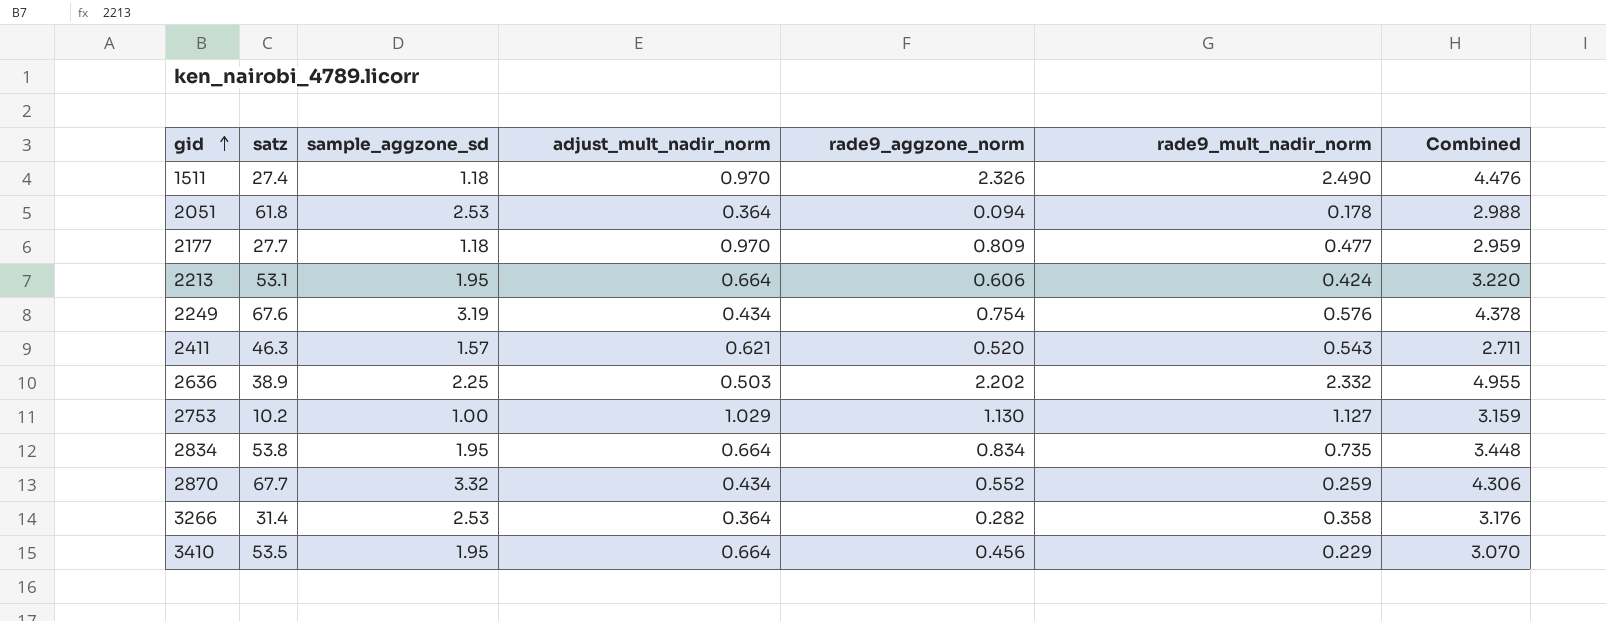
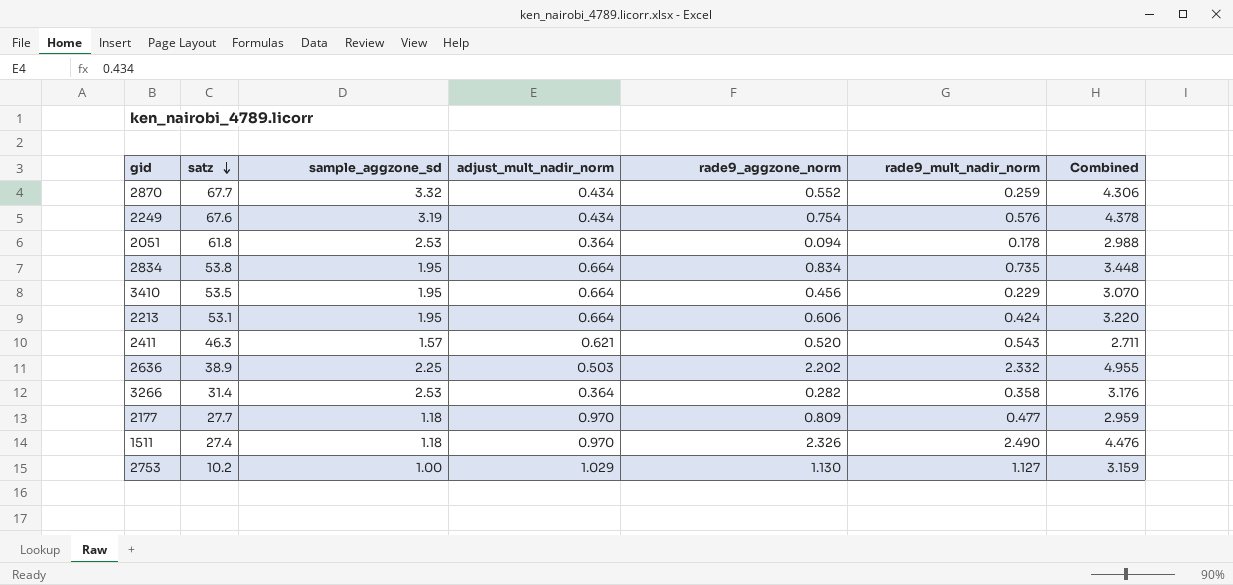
row order: gid ascending -> satz descending

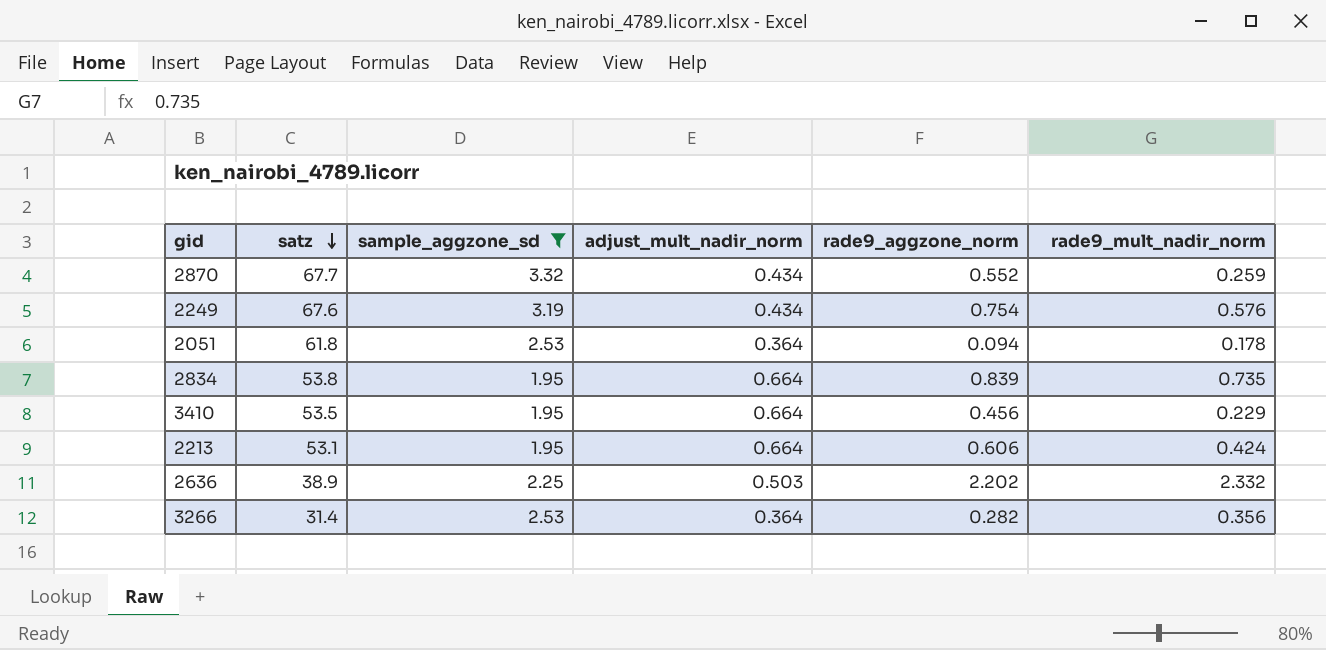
filter: none -> sample_aggzone_sd >= 1.95
column Combined | formula: [sample_aggzone_sd] + [adjust_mult_nadir_norm] + [rade9_aggzone_norm] -> none
2834 | rade9_aggzone_norm: 0.834 -> 0.839
3266 | rade9_mult_nadir_norm: 0.358 -> 0.356

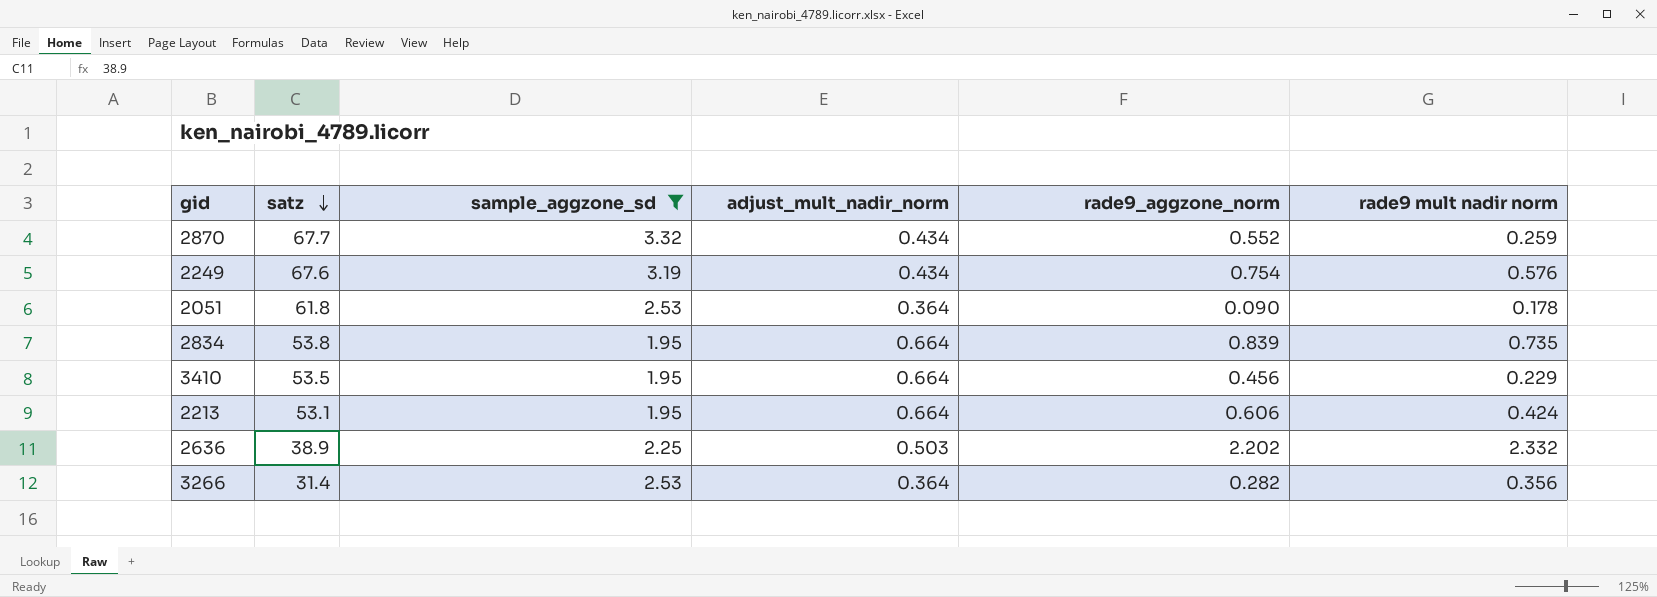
column name: rade9_mult_nadir_norm -> rade9 mult nadir norm
2051 | rade9_aggzone_norm: 0.094 -> 0.090

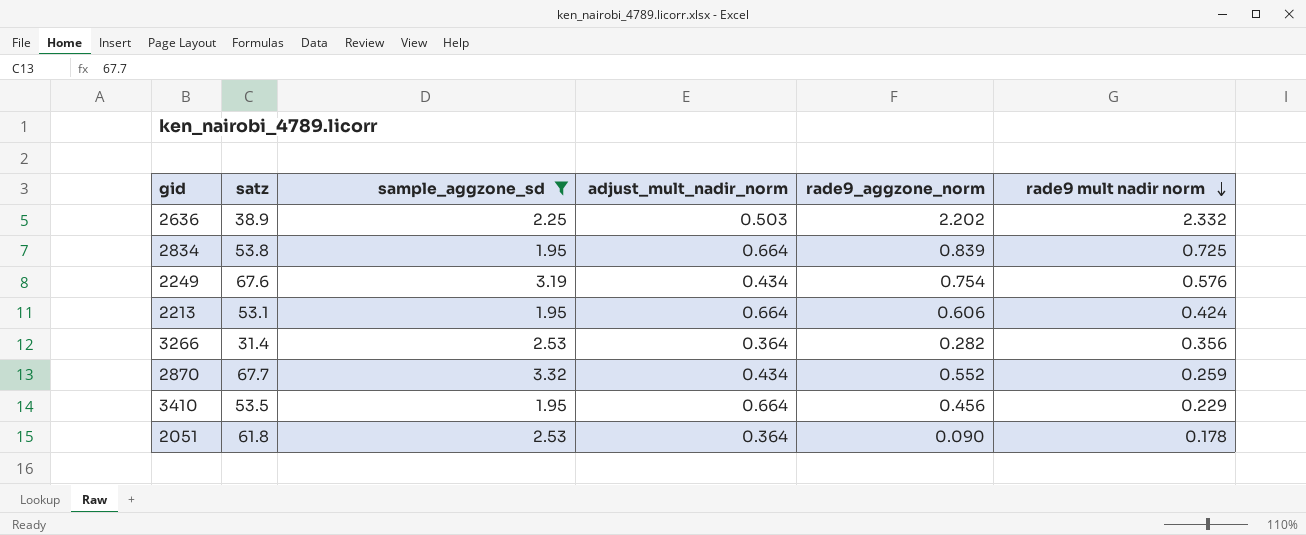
row order: satz descending -> rade9 mult nadir norm descending
2834 | rade9 mult nadir norm: 0.735 -> 0.725

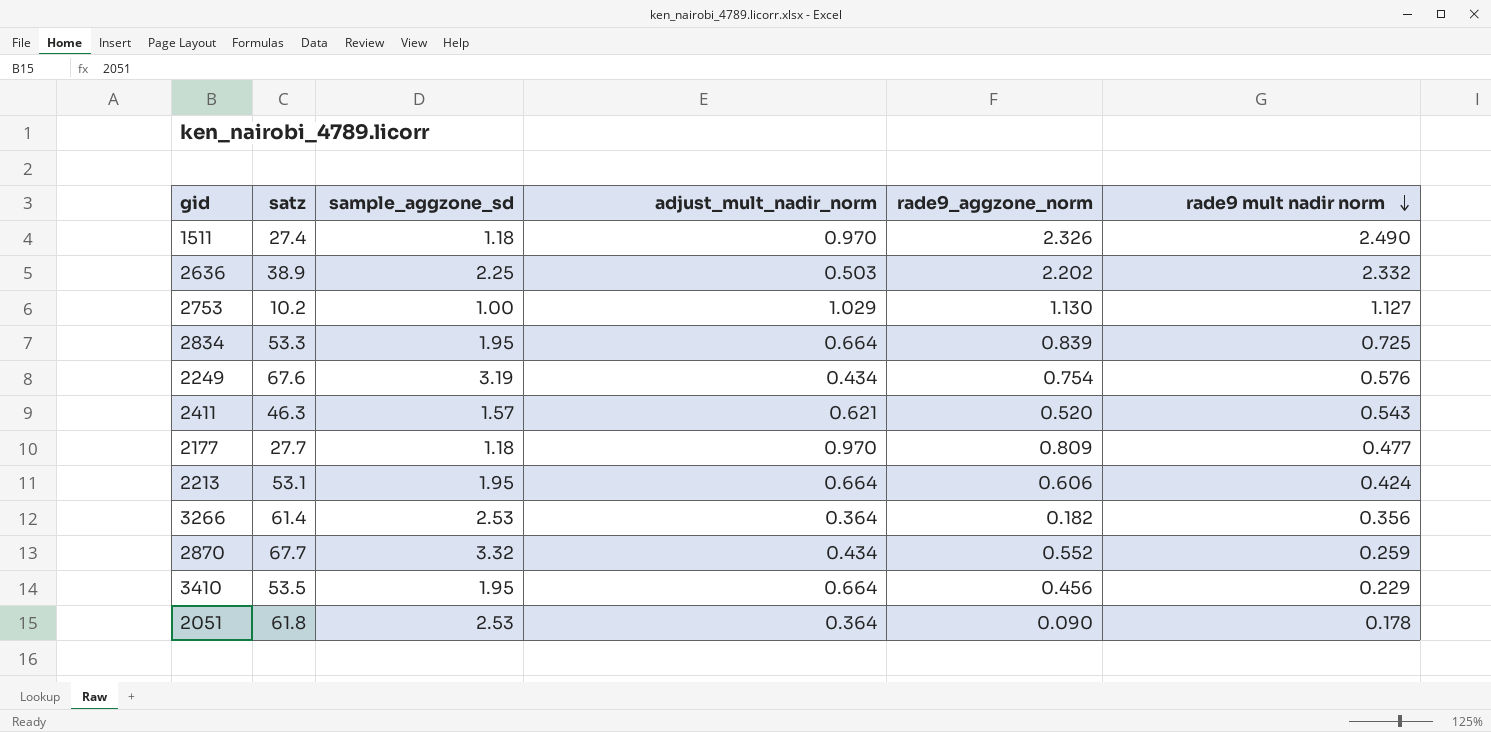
filter: sample_aggzone_sd >= 1.95 -> none
2834 | satz: 53.8 -> 53.3
3266 | satz: 31.4 -> 61.4
3266 | rade9_aggzone_norm: 0.282 -> 0.182

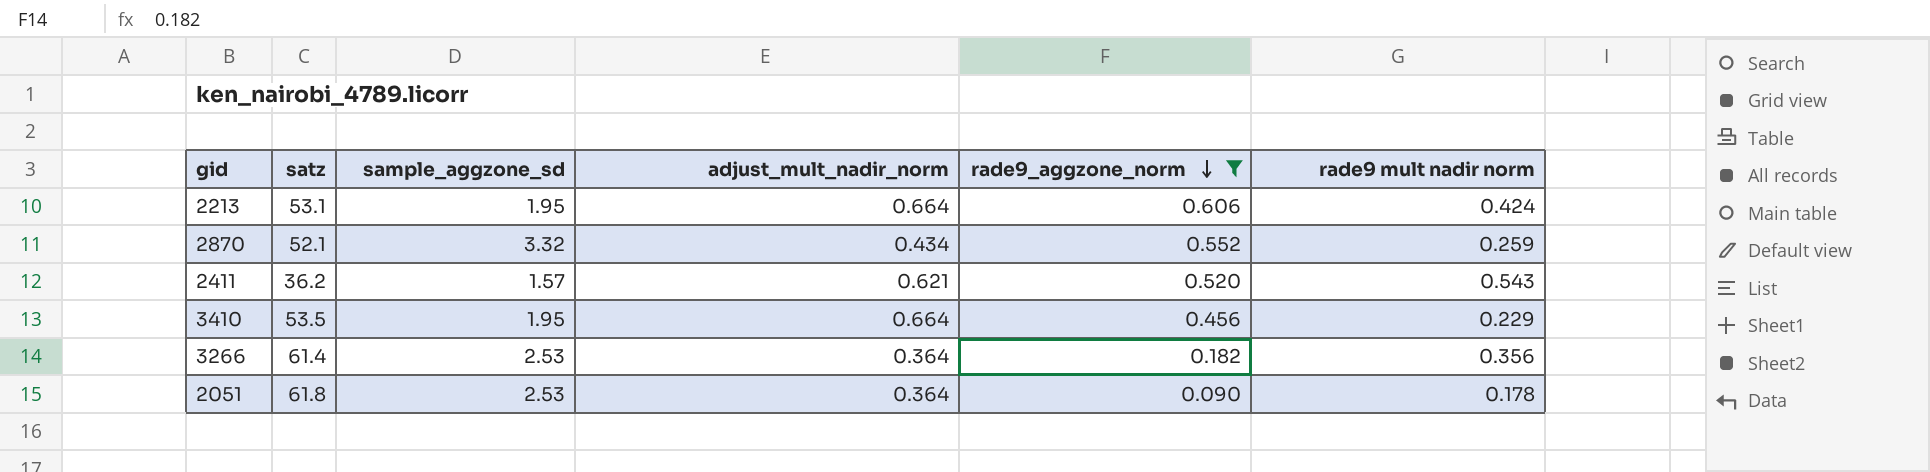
filter: none -> rade9_aggzone_norm <= 0.606
row order: rade9 mult nadir norm descending -> rade9_aggzone_norm descending
2870 | satz: 67.7 -> 52.1
2411 | satz: 46.3 -> 36.2

